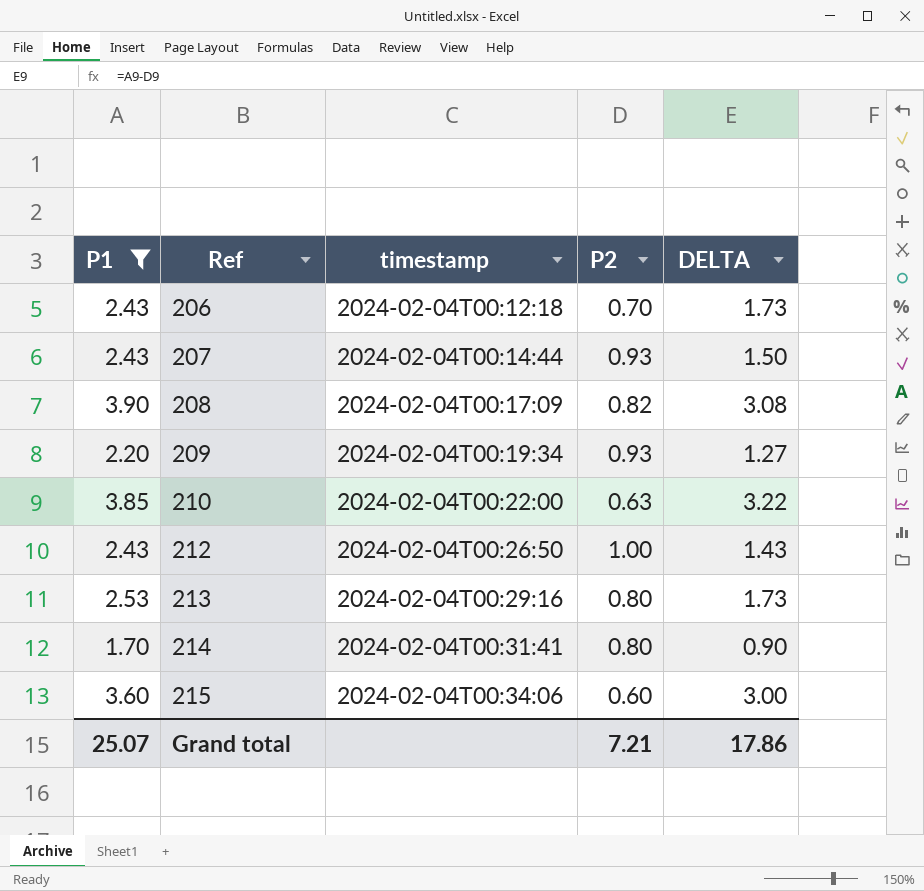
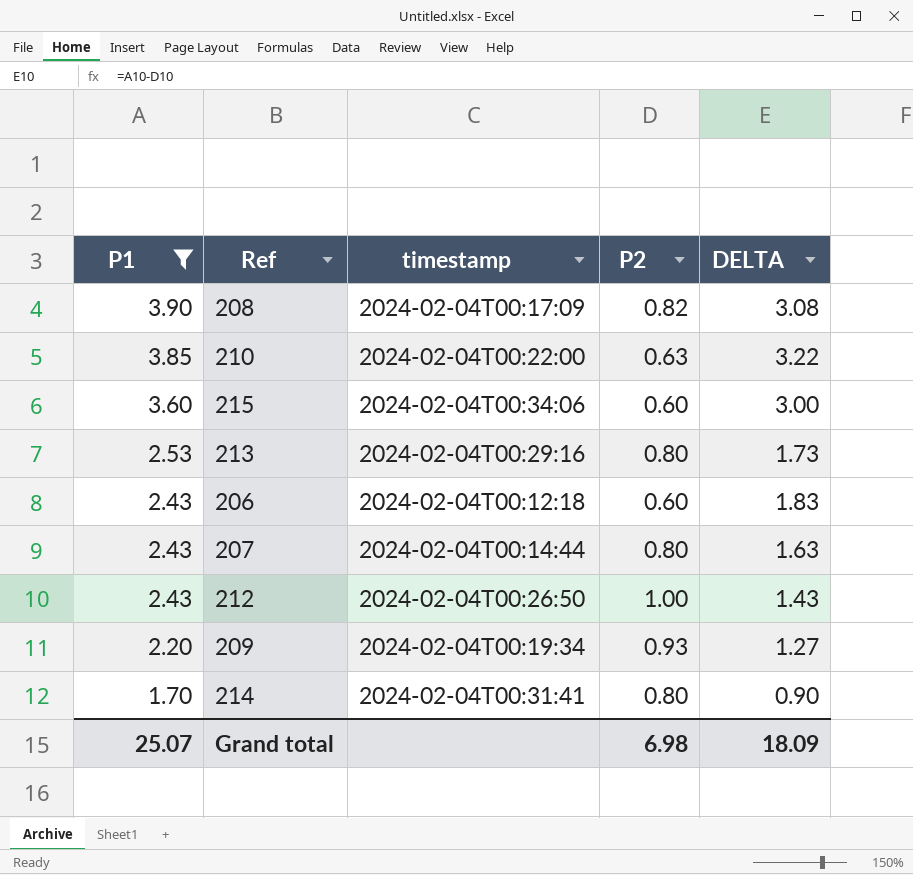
row order: Ref ascending -> P1 descending
206 | P2: 0.70 -> 0.60
206 | DELTA: 1.73 -> 1.83
207 | P2: 0.93 -> 0.80
207 | DELTA: 1.50 -> 1.63
Grand total | P2: 7.21 -> 6.98
Grand total | DELTA: 17.86 -> 18.09

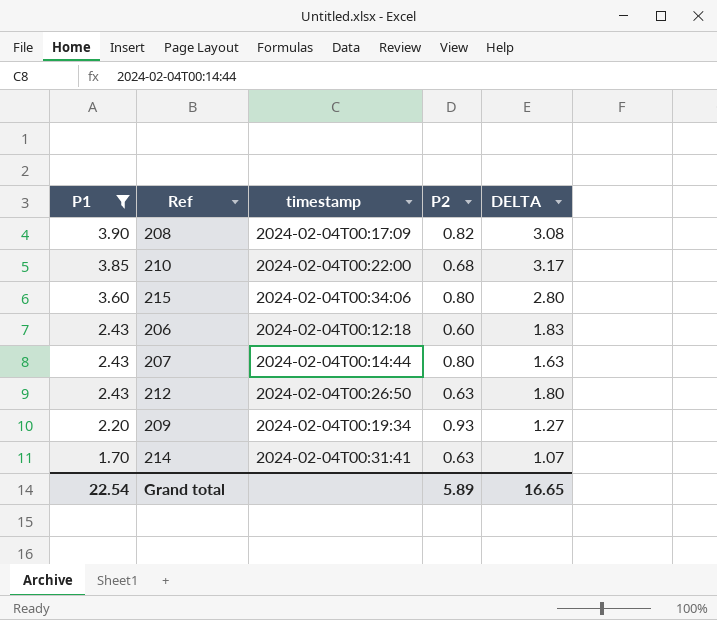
row 213: 2.53 | 2024-02-04T00:29:16 | 0.80 | 1.73 -> none
210 | P2: 0.63 -> 0.68
210 | DELTA: 3.22 -> 3.17
215 | P2: 0.60 -> 0.80
215 | DELTA: 3.00 -> 2.80
212 | P2: 1.00 -> 0.63
212 | DELTA: 1.43 -> 1.80
214 | P2: 0.80 -> 0.63
214 | DELTA: 0.90 -> 1.07
Grand total | P1: 25.07 -> 22.54
Grand total | P2: 6.98 -> 5.89
Grand total | DELTA: 18.09 -> 16.65

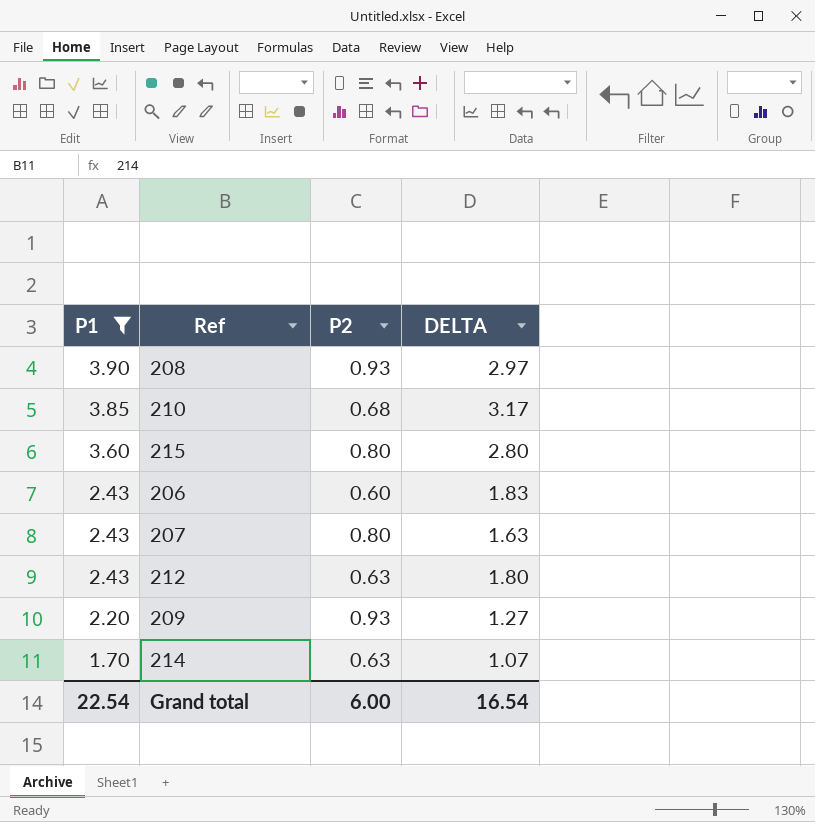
column timestamp | position: 3 -> none
208 | P2: 0.82 -> 0.93
208 | DELTA: 3.08 -> 2.97
Grand total | P2: 5.89 -> 6.00
Grand total | DELTA: 16.65 -> 16.54

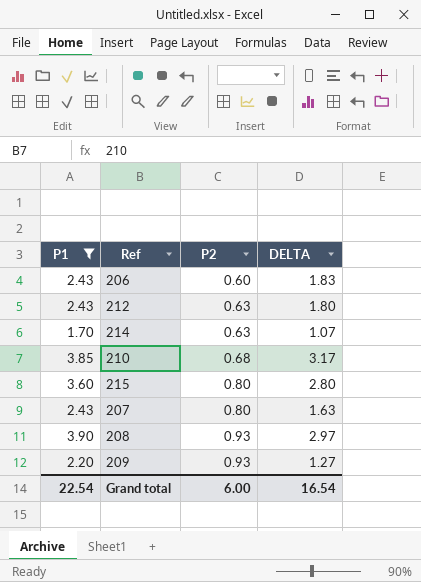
row order: P1 descending -> P2 ascending

